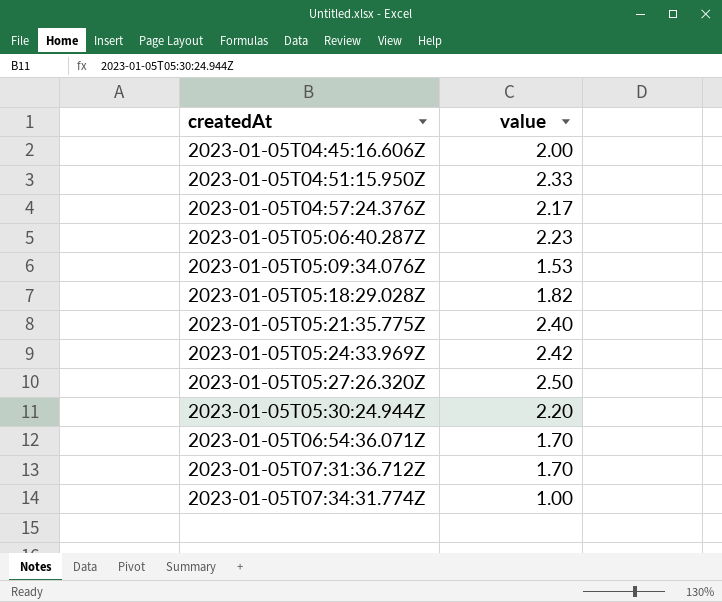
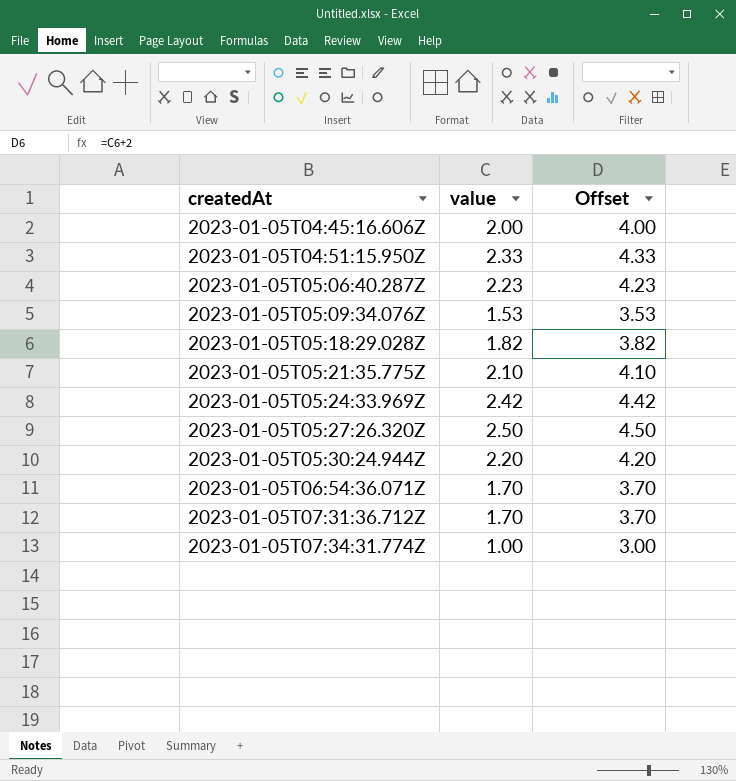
column Offset | formula: none -> [value] + 2
row 2023-01-05T04:57:24.376Z: 2.17 -> none
2023-01-05T05:21:35.775Z | value: 2.40 -> 2.10

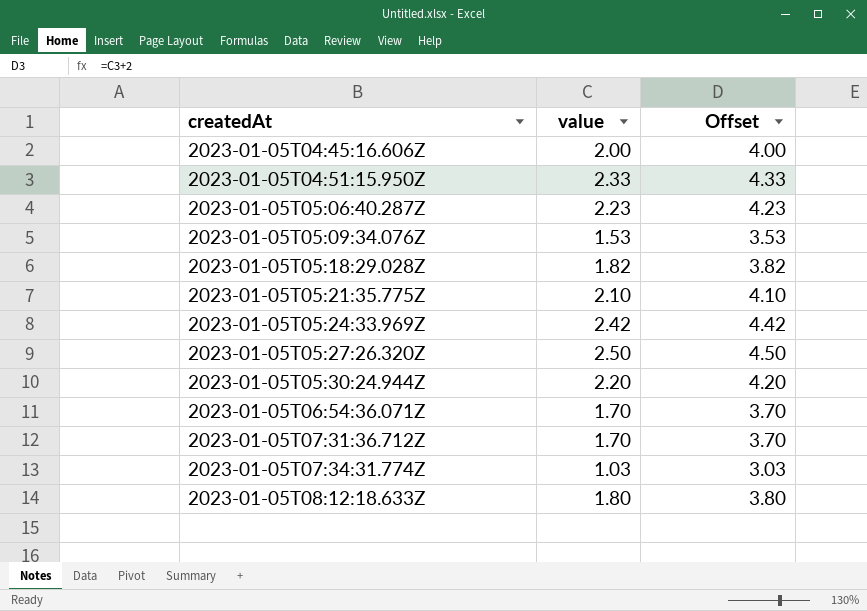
2023-01-05T07:34:31.774Z | value: 1.00 -> 1.03
2023-01-05T07:34:31.774Z | Offset: 3.00 -> 3.03
row 2023-01-05T08:12:18.633Z: none -> 1.80 | 3.80

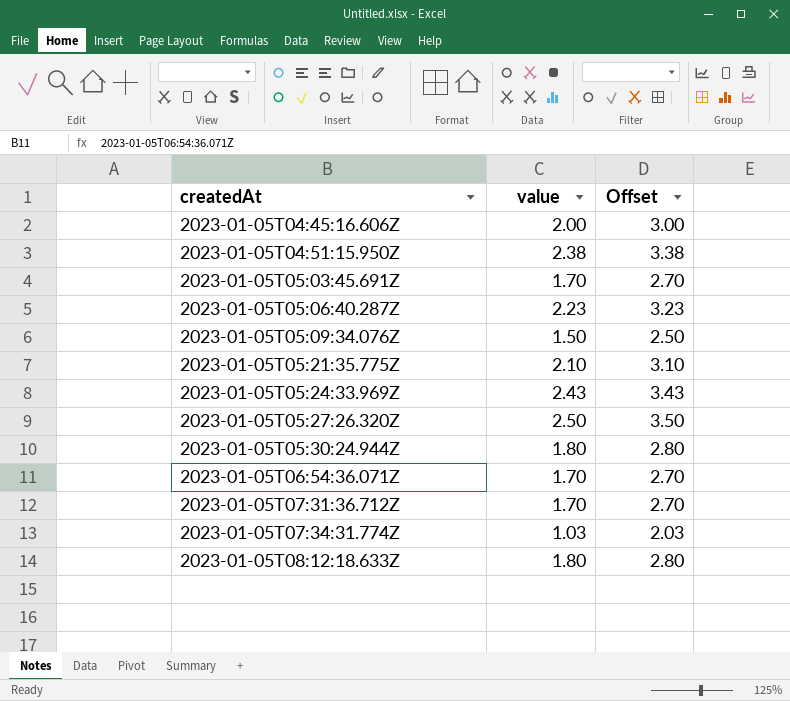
column Offset | formula: [value] + 2 -> [value] + 1
row 2023-01-05T05:18:29.028Z: 1.82 | 3.82 -> none
2023-01-05T04:51:15.950Z | value: 2.33 -> 2.38
row 2023-01-05T05:03:45.691Z: none -> 1.70 | 2.70
2023-01-05T05:09:34.076Z | value: 1.53 -> 1.50
2023-01-05T05:24:33.969Z | value: 2.42 -> 2.43
2023-01-05T05:30:24.944Z | value: 2.20 -> 1.80

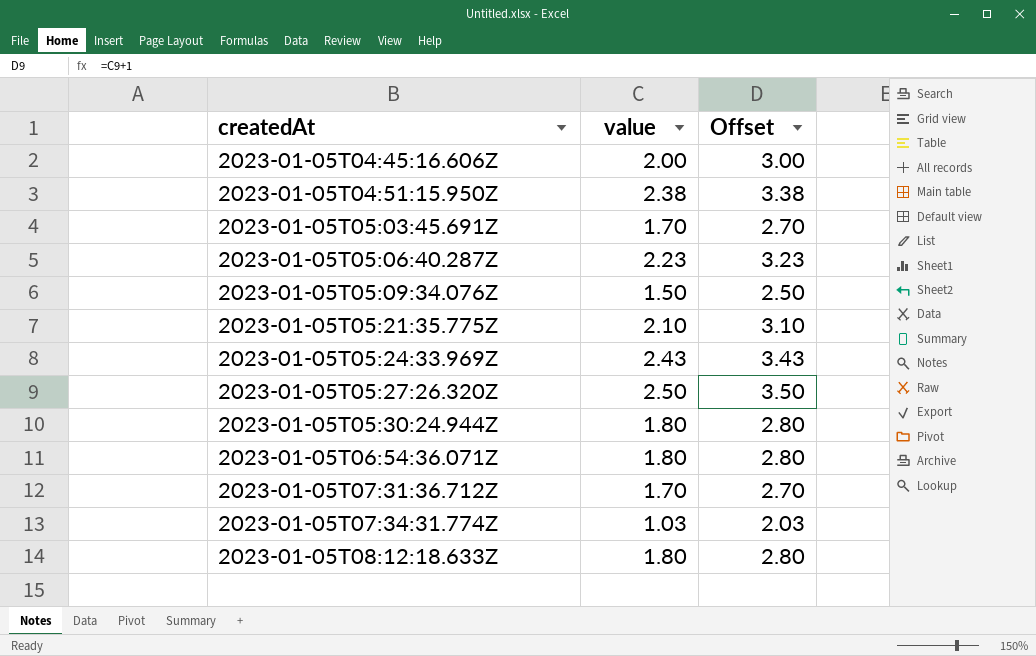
2023-01-05T06:54:36.071Z | value: 1.70 -> 1.80
2023-01-05T06:54:36.071Z | Offset: 2.70 -> 2.80

